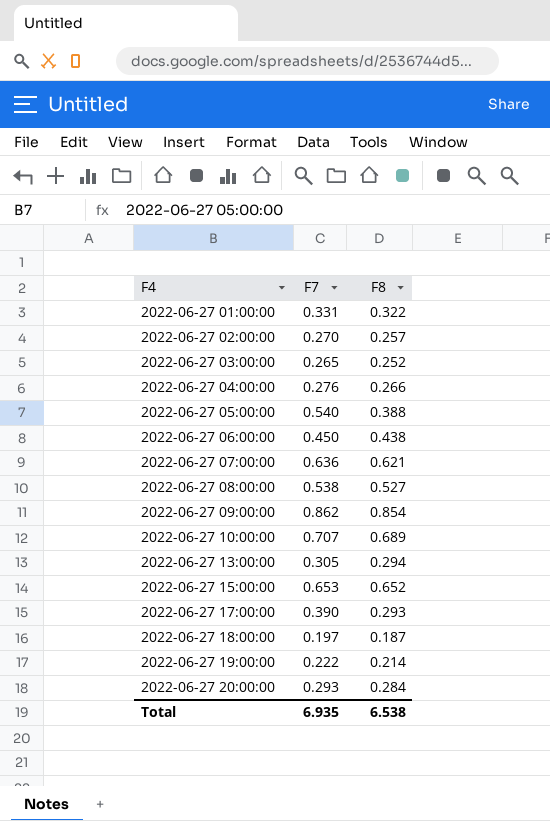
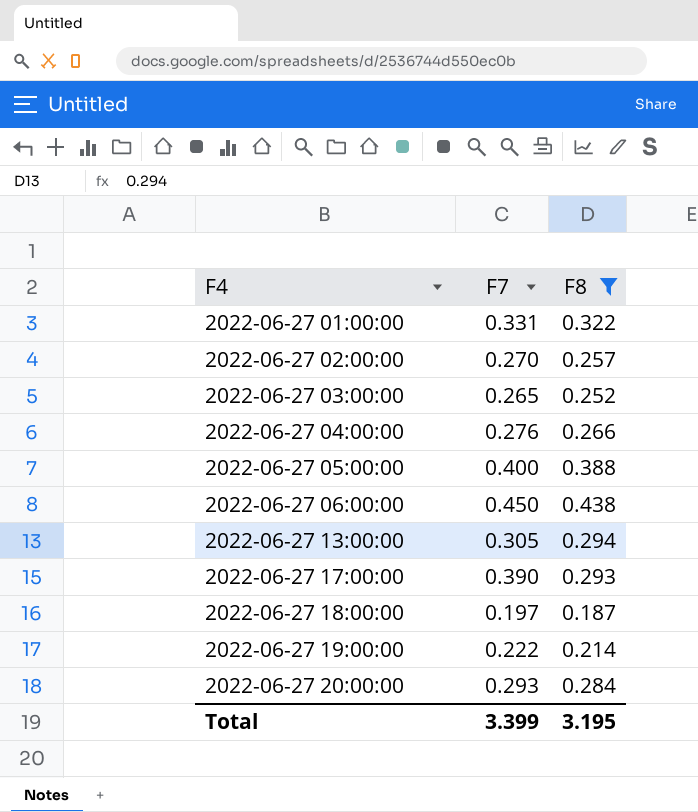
filter: none -> F8 <= 0.438
2022-06-27 05:00:00 | F7: 0.540 -> 0.400
Total | F7: 6.935 -> 3.399
Total | F8: 6.538 -> 3.195

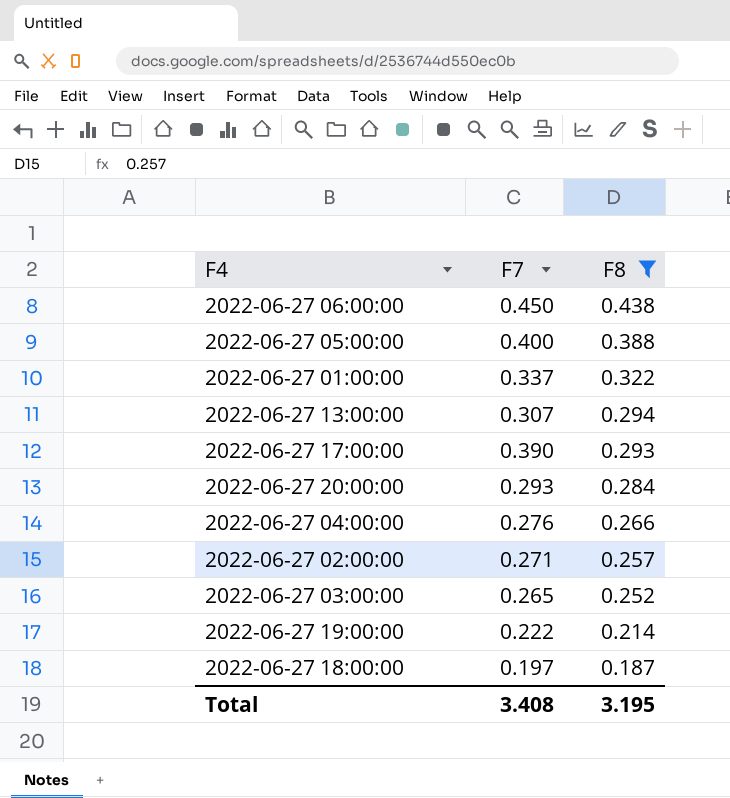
row order: F4 ascending -> F8 descending
2022-06-27 01:00:00 | F7: 0.331 -> 0.337
2022-06-27 13:00:00 | F7: 0.305 -> 0.307
2022-06-27 02:00:00 | F7: 0.270 -> 0.271
Total | F7: 3.399 -> 3.408

